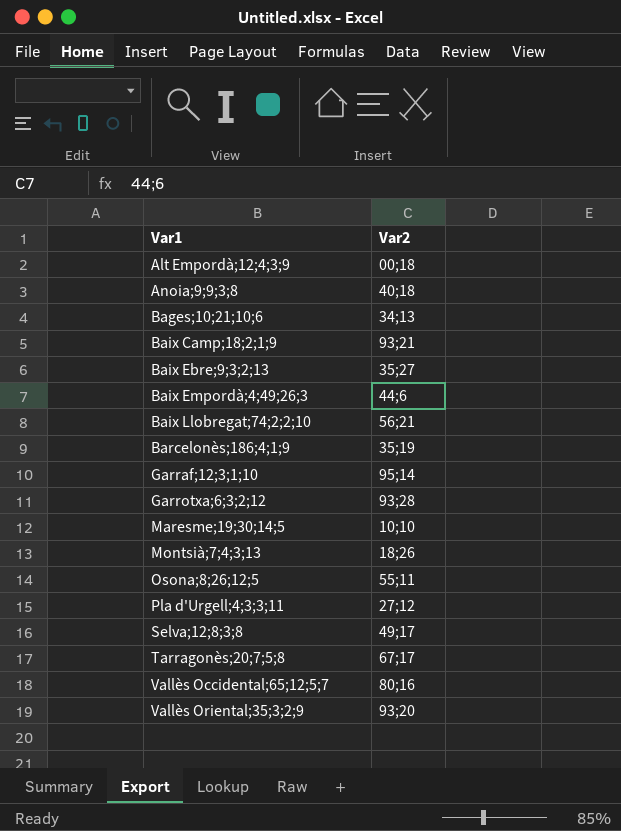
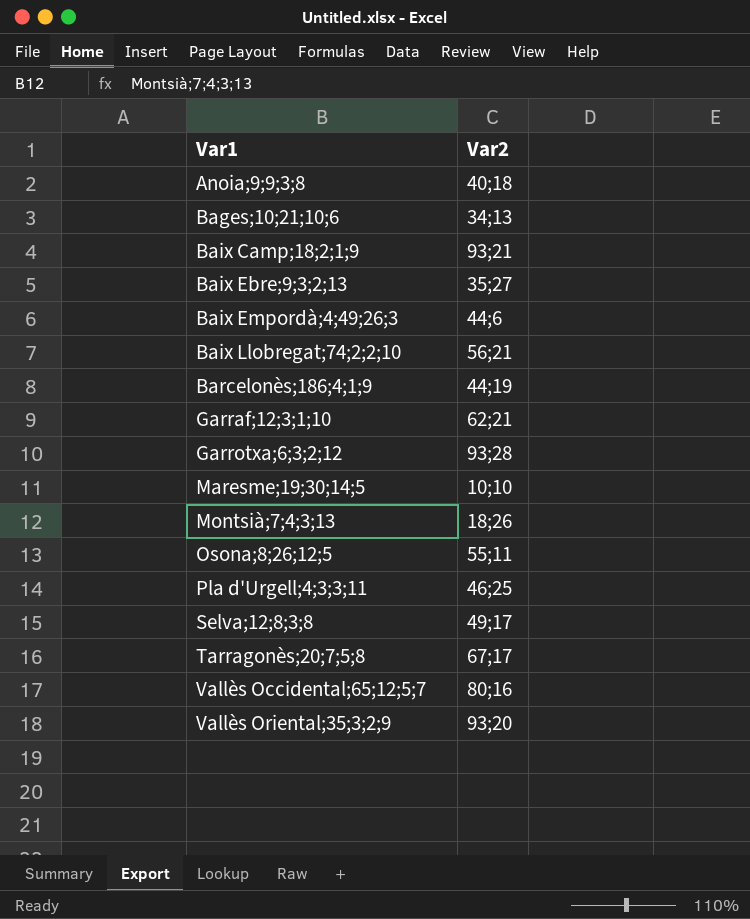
row Alt Empordà;12;4;3;9: 00;18 -> none
Barcelonès;186;4;1;9 | Var2: 35;19 -> 44;19
Garraf;12;3;1;10 | Var2: 95;14 -> 62;21
Pla d'Urgell;4;3;3;11 | Var2: 27;12 -> 46;25

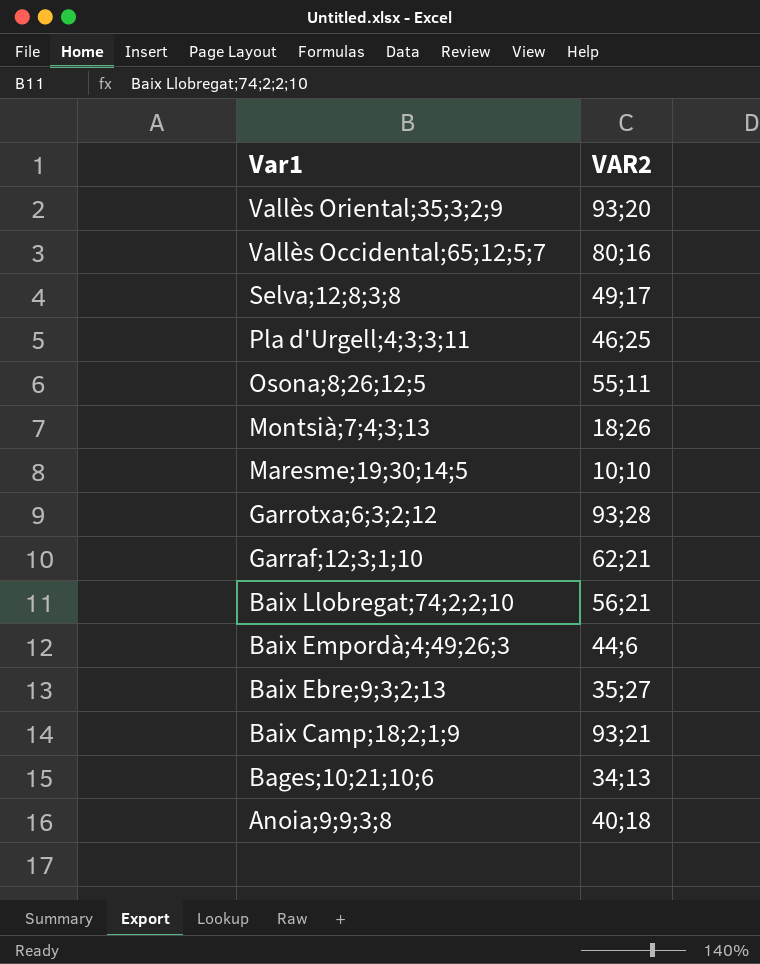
row order: Var1 ascending -> Var1 descending
column name: Var2 -> VAR2
row Barcelonès;186;4;1;9: 44;19 -> none
row Tarragonès;20;7;5;8: 67;17 -> none

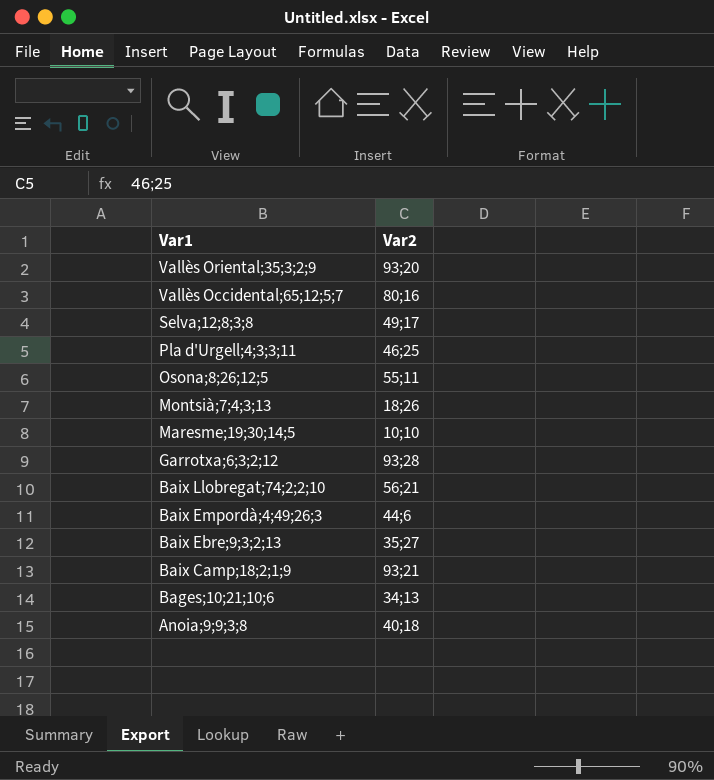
column name: VAR2 -> Var2
row Garraf;12;3;1;10: 62;21 -> none

